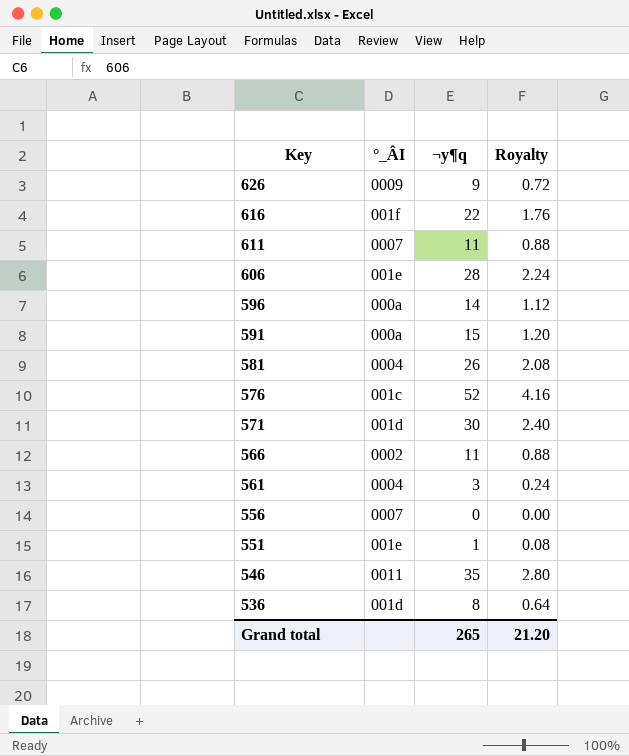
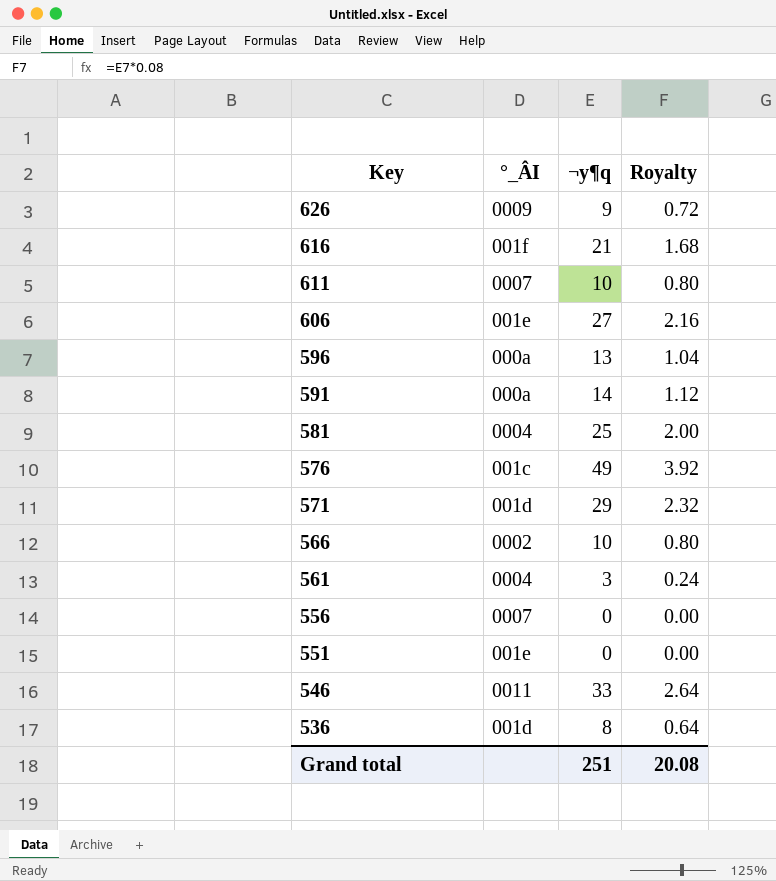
616 | ¬y¶q: 22 -> 21
616 | Royalty: 1.76 -> 1.68
611 | ¬y¶q: 11 -> 10
611 | Royalty: 0.88 -> 0.80
606 | ¬y¶q: 28 -> 27
606 | Royalty: 2.24 -> 2.16
596 | ¬y¶q: 14 -> 13
596 | Royalty: 1.12 -> 1.04
591 | ¬y¶q: 15 -> 14
591 | Royalty: 1.20 -> 1.12
581 | ¬y¶q: 26 -> 25
581 | Royalty: 2.08 -> 2.00
576 | ¬y¶q: 52 -> 49
576 | Royalty: 4.16 -> 3.92
571 | ¬y¶q: 30 -> 29
571 | Royalty: 2.40 -> 2.32
566 | ¬y¶q: 11 -> 10
566 | Royalty: 0.88 -> 0.80
551 | ¬y¶q: 1 -> 0
551 | Royalty: 0.08 -> 0.00
546 | ¬y¶q: 35 -> 33
546 | Royalty: 2.80 -> 2.64
Grand total | ¬y¶q: 265 -> 251
Grand total | Royalty: 21.20 -> 20.08

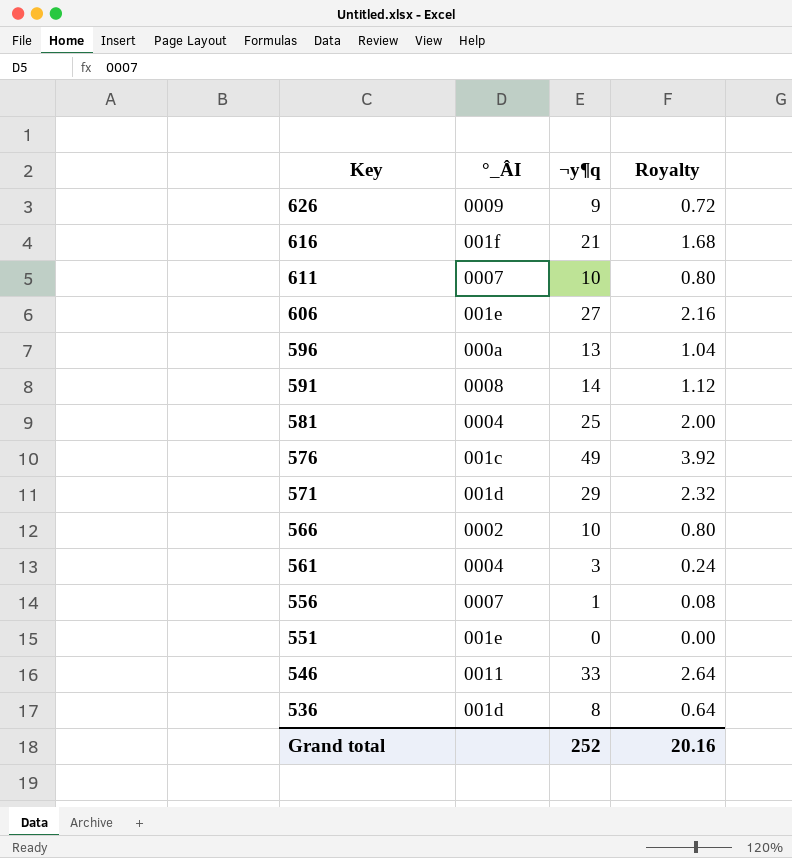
591 | °_ÂI: 000a -> 0008
556 | ¬y¶q: 0 -> 1
556 | Royalty: 0.00 -> 0.08
Grand total | ¬y¶q: 251 -> 252
Grand total | Royalty: 20.08 -> 20.16

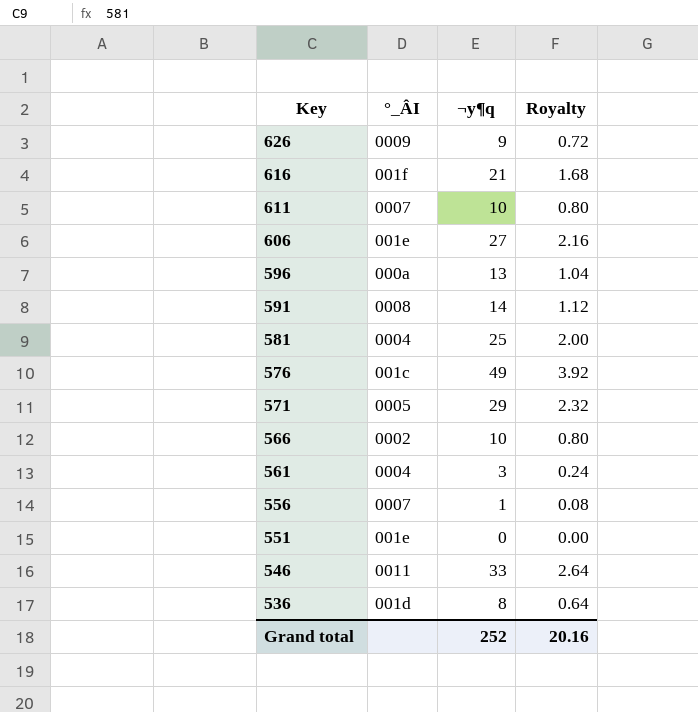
571 | °_ÂI: 001d -> 0005

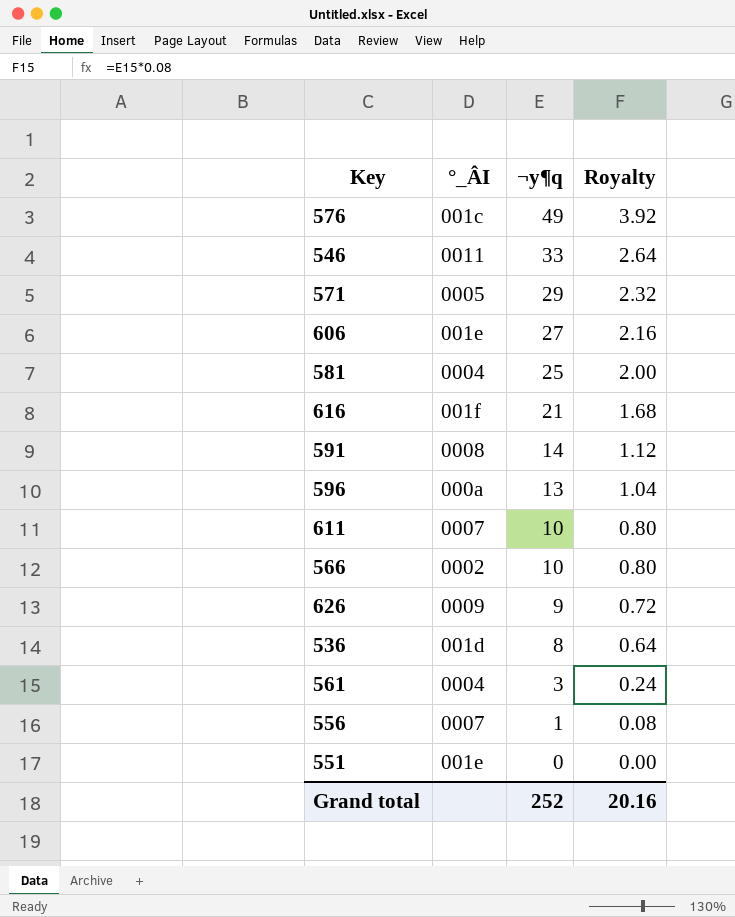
row order: Key descending -> ¬y¶q descending

